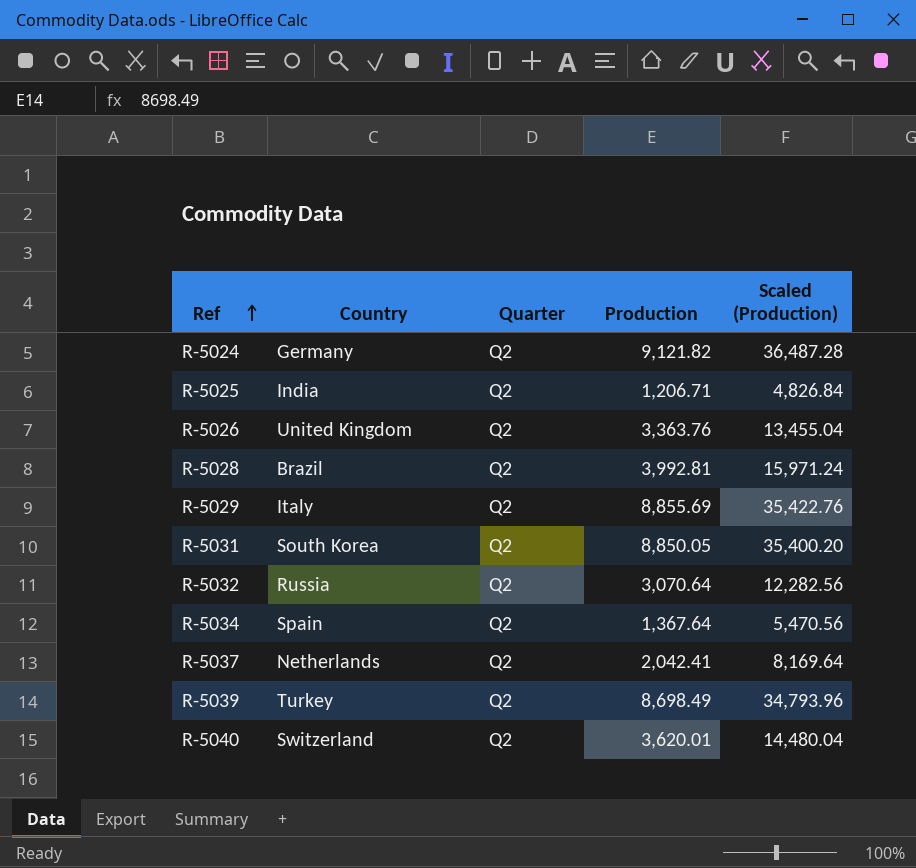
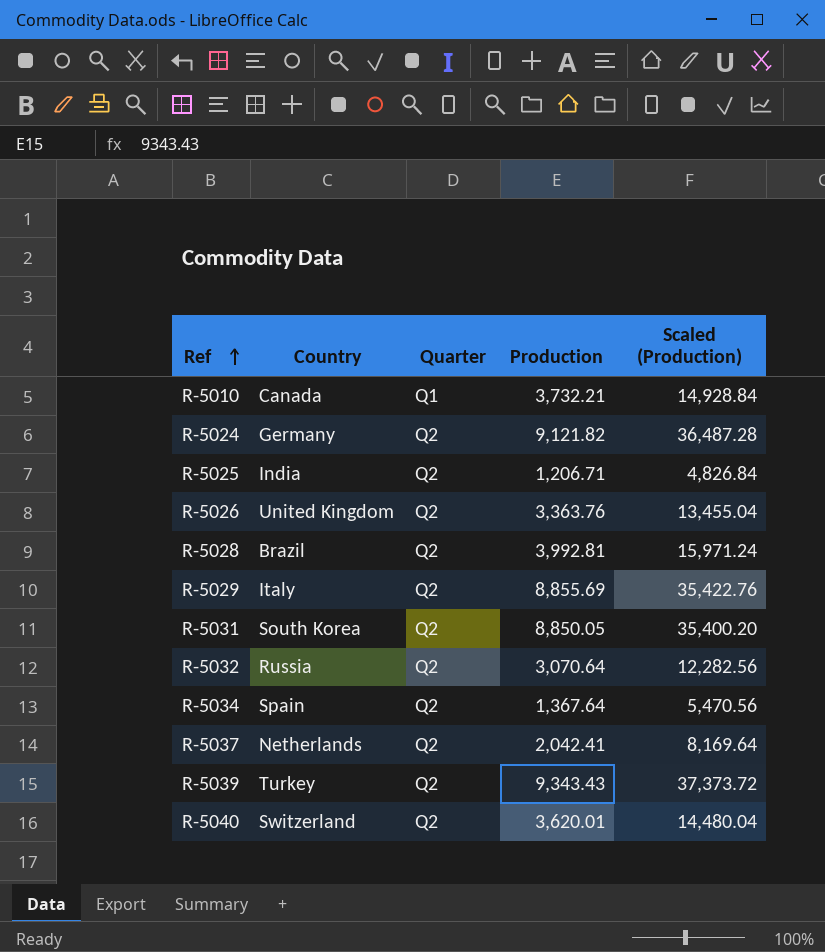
row R-5010: none -> Canada | Q1 | 3,732.21 | 14,928.84
R-5039 | Production: 8,698.49 -> 9,343.43
R-5039 | Scaled (Production): 34,793.96 -> 37,373.72

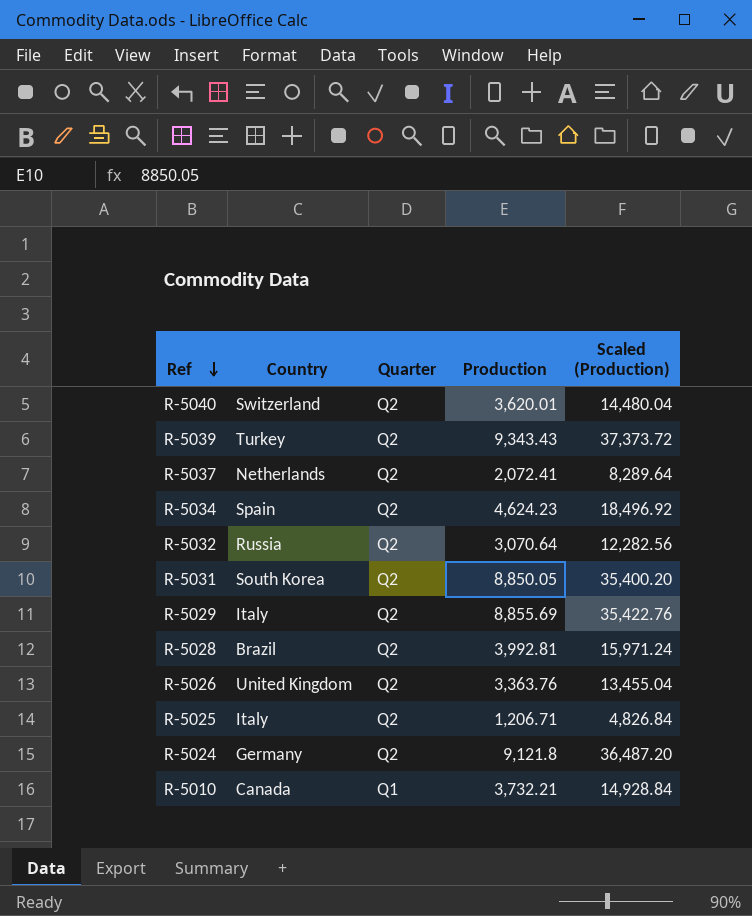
row order: Ref ascending -> Ref descending
R-5037 | Production: 2,042.41 -> 2,072.41
R-5037 | Scaled (Production): 8,169.64 -> 8,289.64
R-5034 | Production: 1,367.64 -> 4,624.23
R-5034 | Scaled (Production): 5,470.56 -> 18,496.92
R-5025 | Country: India -> Italy
R-5024 | Production: 9,121.82 -> 9,121.8
R-5024 | Scaled (Production): 36,487.28 -> 36,487.20

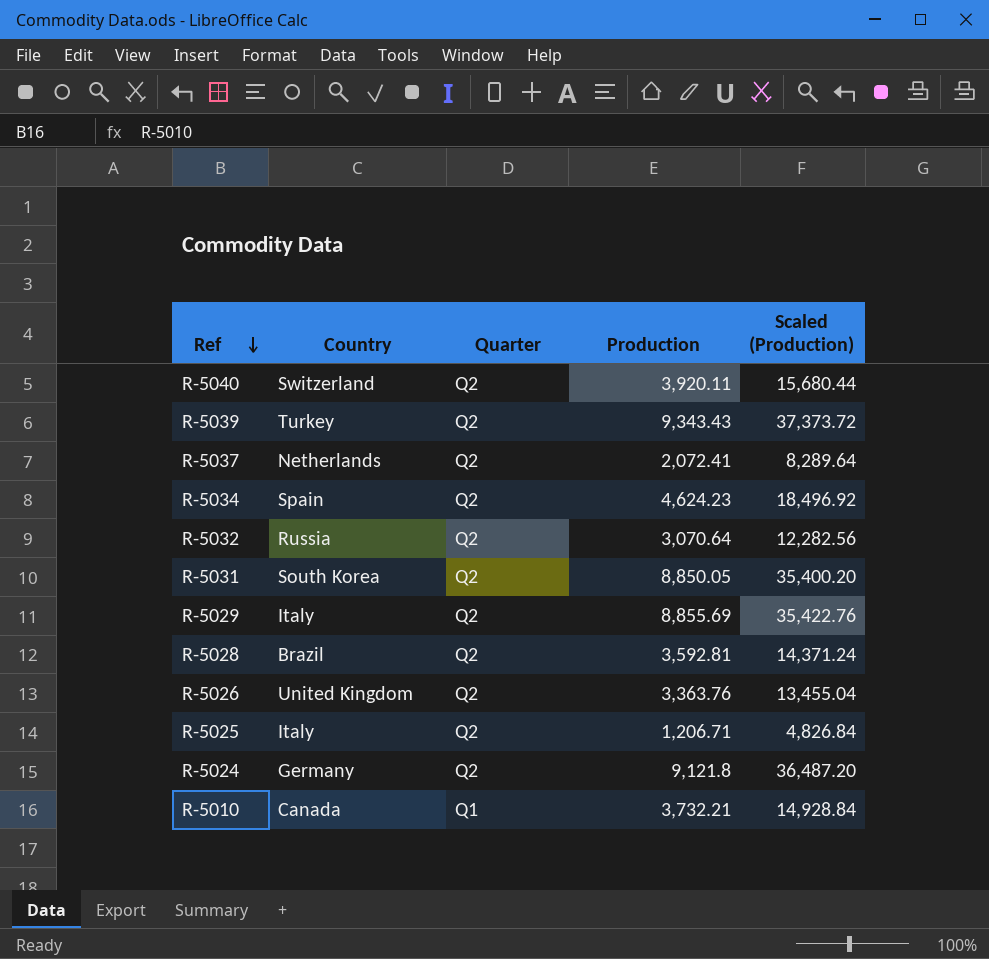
R-5040 | Production: 3,620.01 -> 3,920.11
R-5040 | Scaled (Production): 14,480.04 -> 15,680.44
R-5028 | Production: 3,992.81 -> 3,592.81
R-5028 | Scaled (Production): 15,971.24 -> 14,371.24

